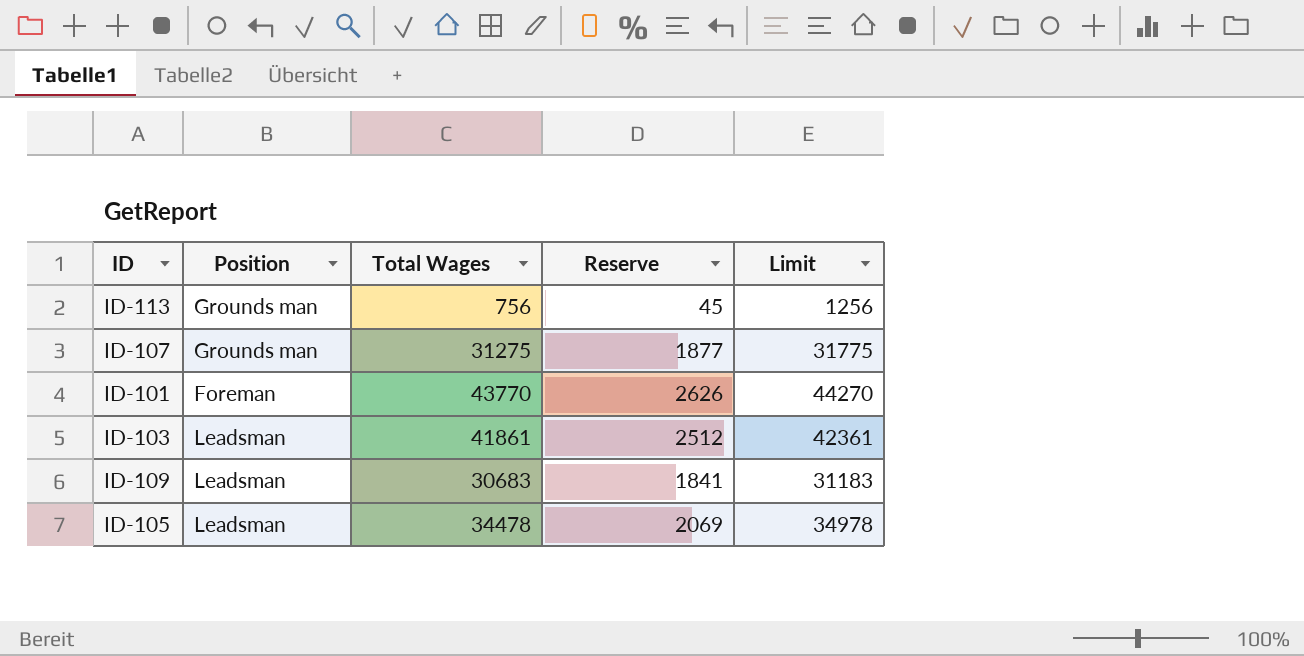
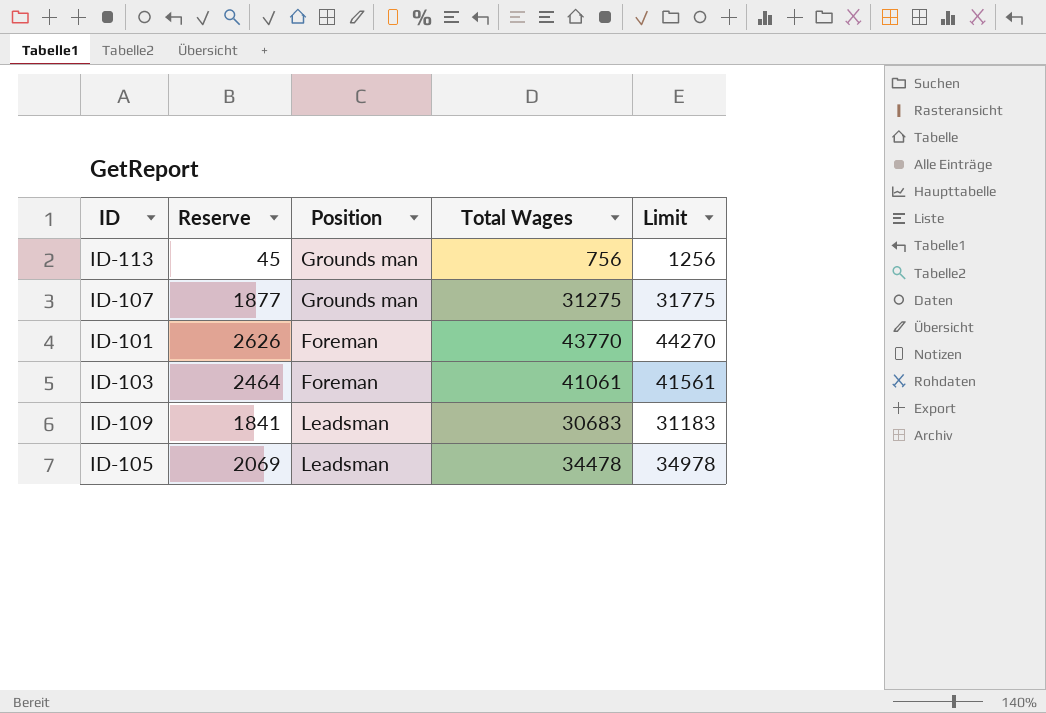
column Reserve | position: 4 -> 2
ID-103 | Reserve: 2512 -> 2464
ID-103 | Position: Leadsman -> Foreman
ID-103 | Total Wages: 41861 -> 41061
ID-103 | Limit: 42361 -> 41561

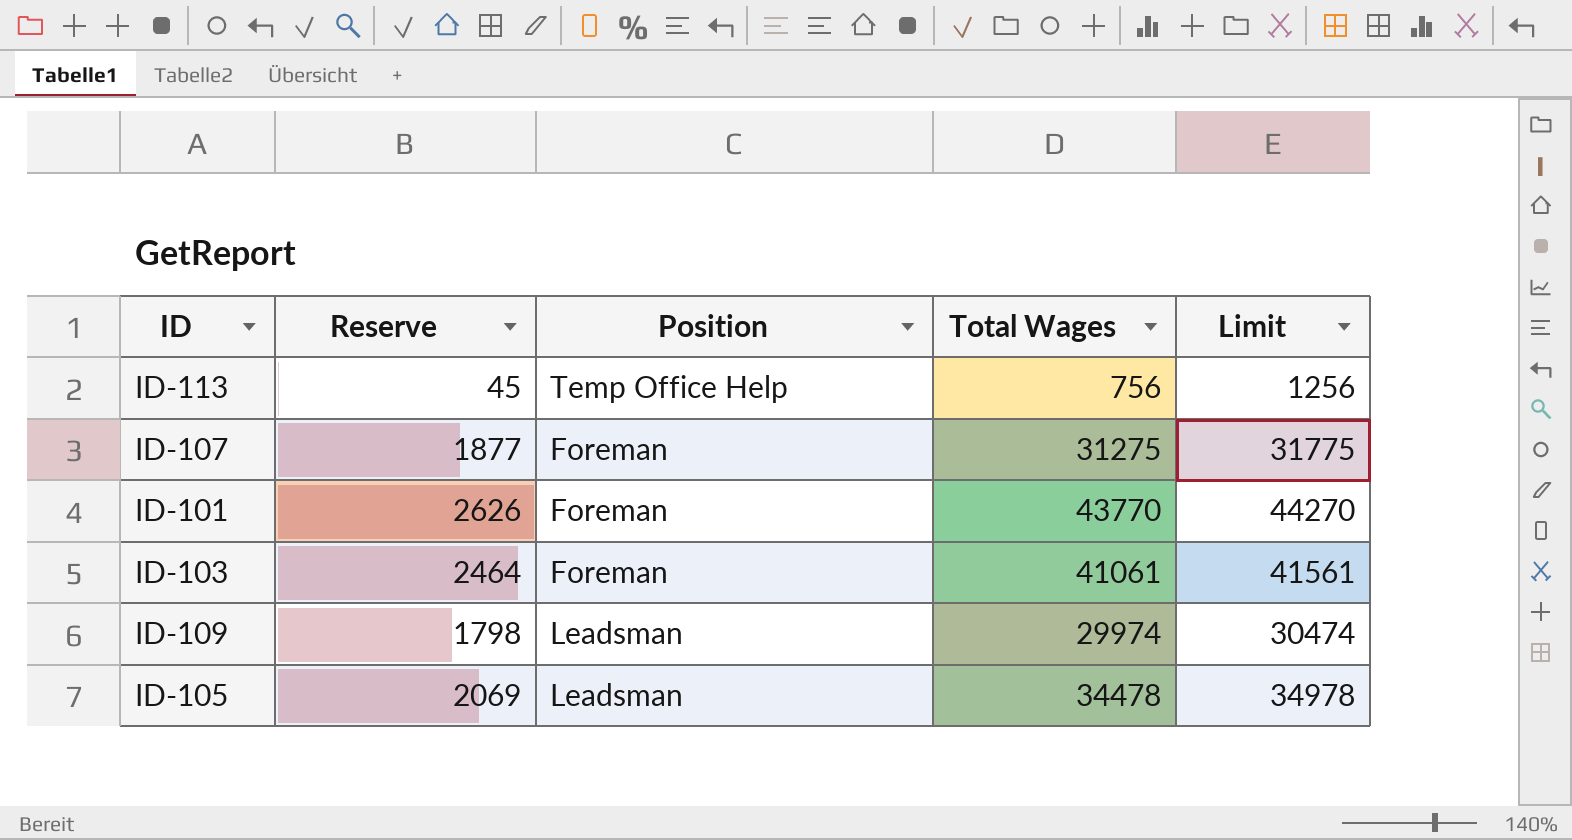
ID-113 | Position: Grounds man -> Temp Office Help
ID-107 | Position: Grounds man -> Foreman
ID-109 | Reserve: 1841 -> 1798
ID-109 | Total Wages: 30683 -> 29974
ID-109 | Limit: 31183 -> 30474

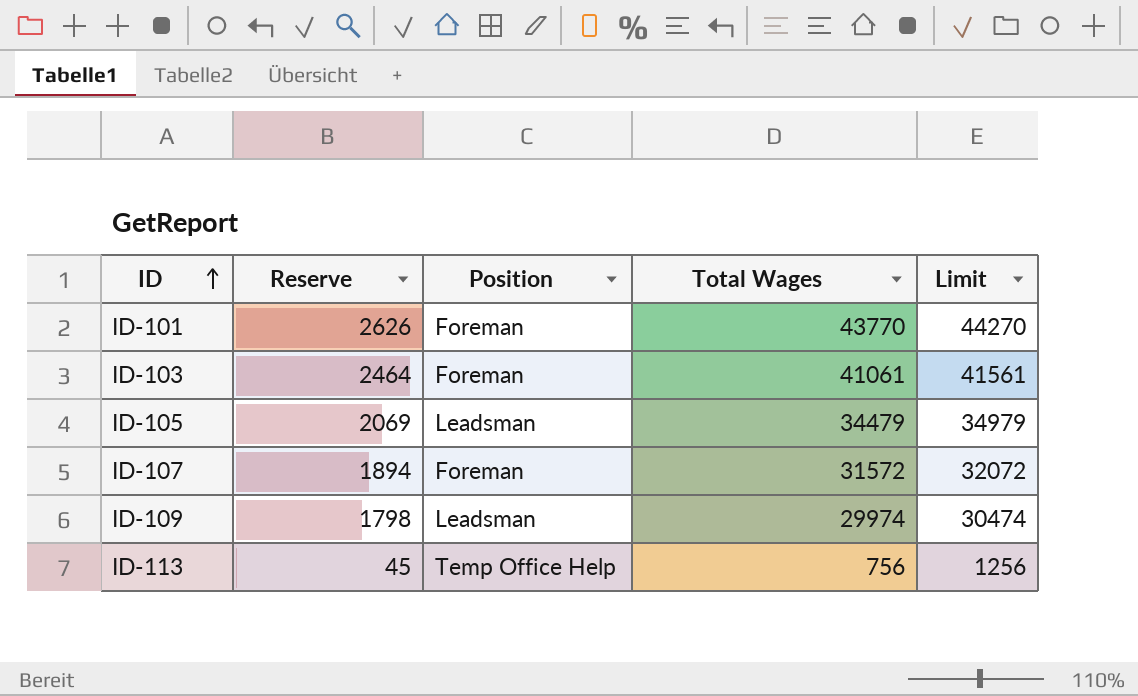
row order: none -> ID ascending
ID-105 | Total Wages: 34478 -> 34479
ID-105 | Limit: 34978 -> 34979
ID-107 | Reserve: 1877 -> 1894
ID-107 | Total Wages: 31275 -> 31572
ID-107 | Limit: 31775 -> 32072

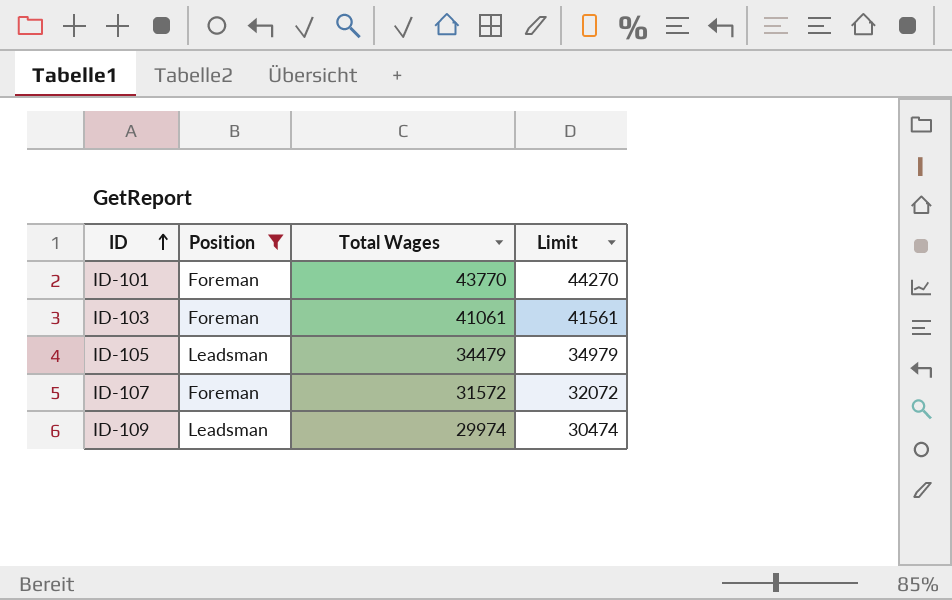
filter: none -> Position != Temp Office Help
column Reserve | formula: [Total Wages] * 0.06 -> none

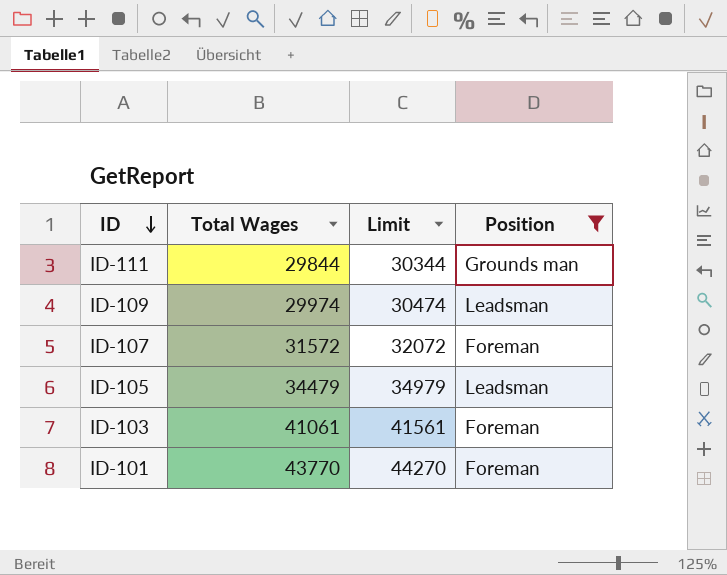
row order: ID ascending -> ID descending
column Position | position: 2 -> 4
row ID-111: none -> 29844 | 30344 | Grounds man

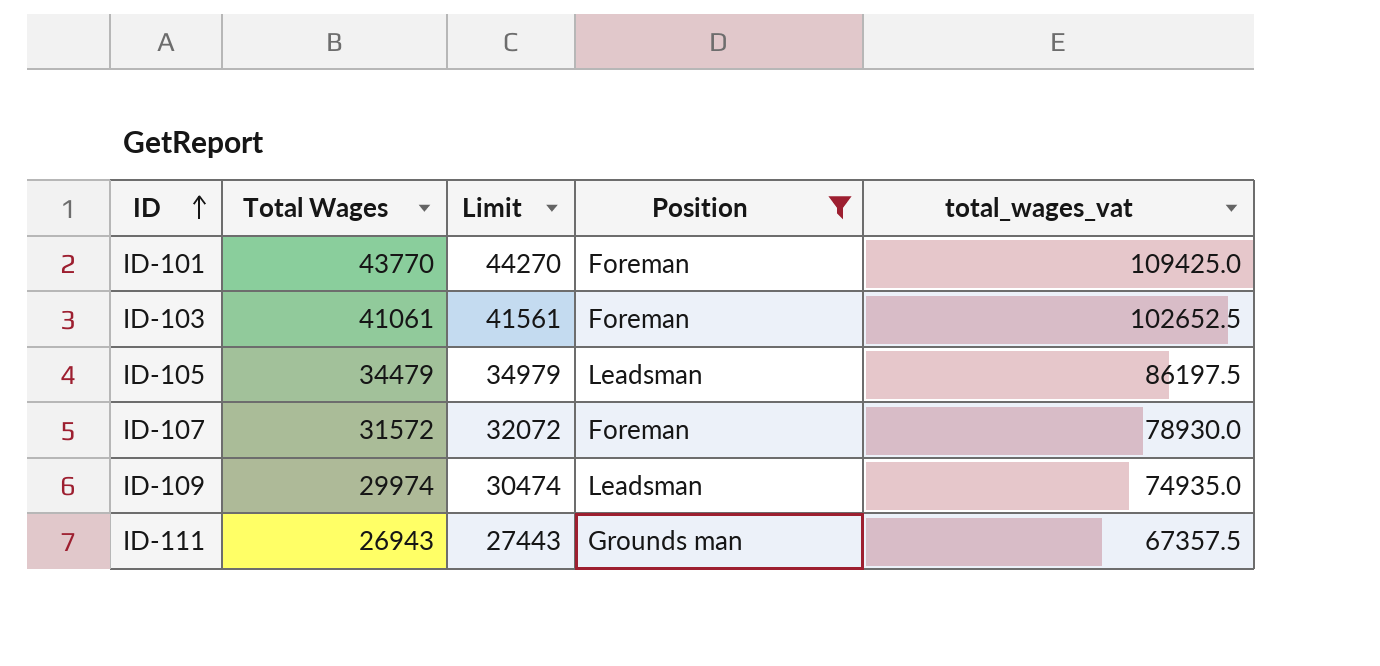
row order: ID descending -> ID ascending
column total_wages_vat | formula: none -> [Total Wages] * 2.5
ID-111 | Total Wages: 29844 -> 26943
ID-111 | Limit: 30344 -> 27443

